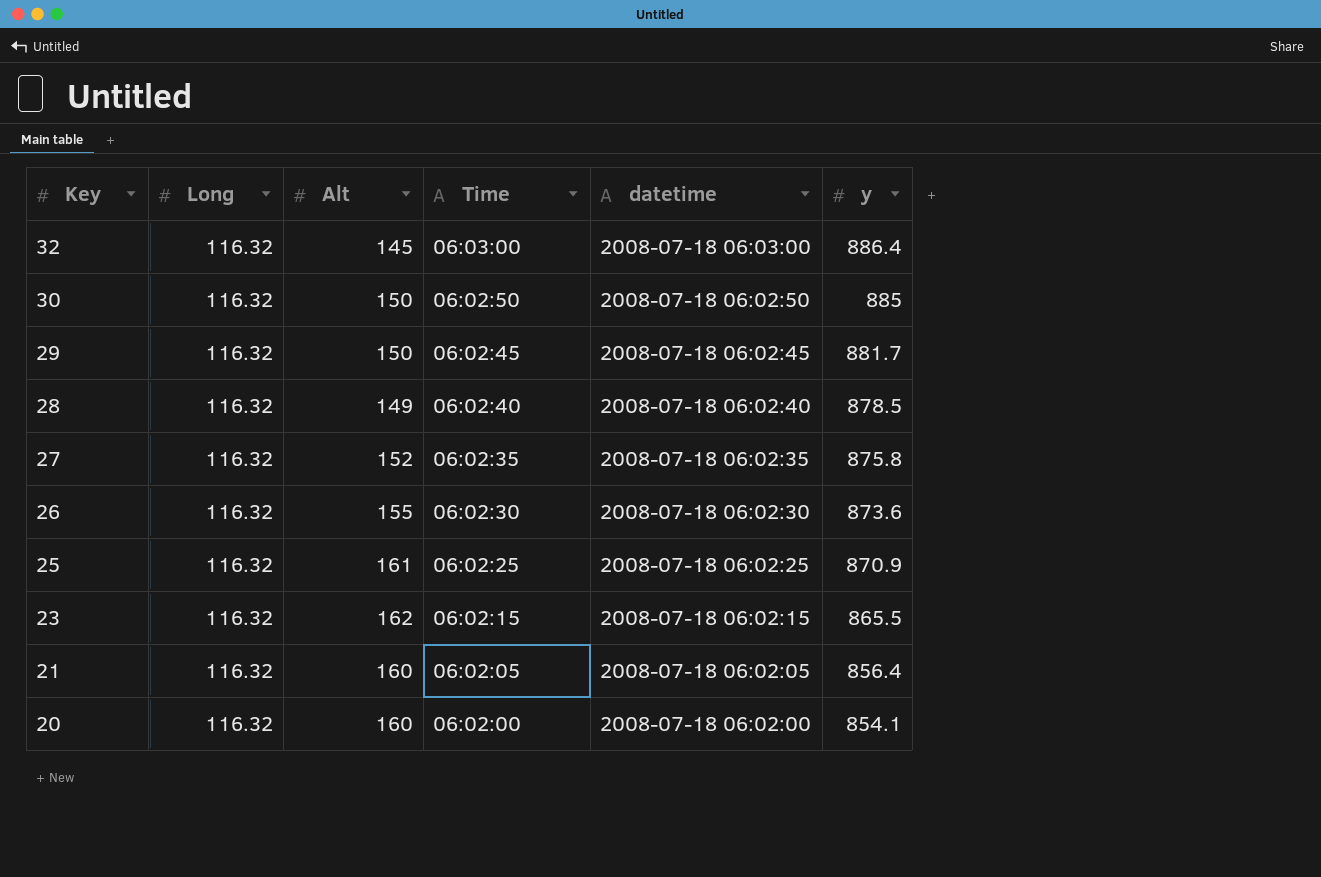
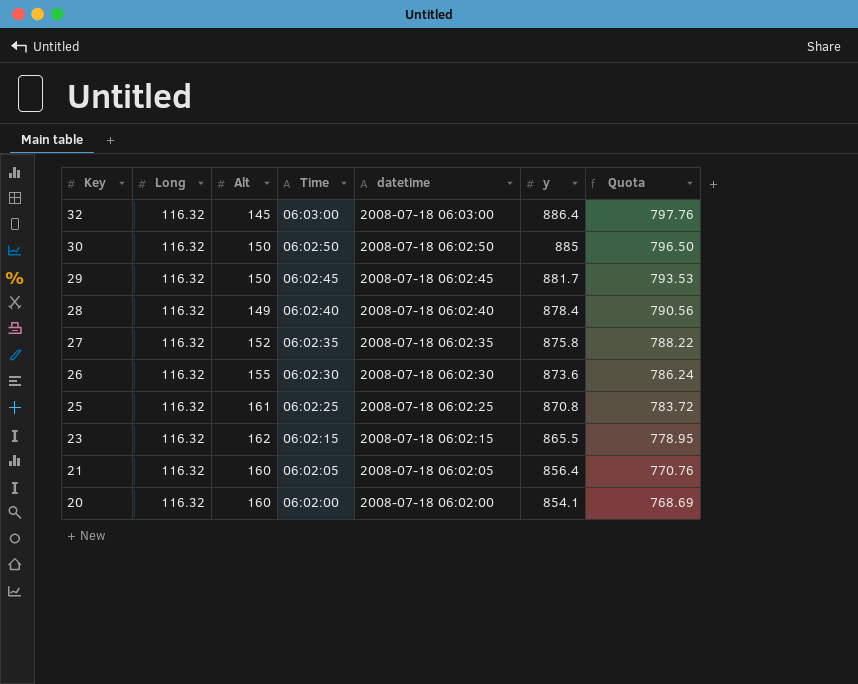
column Quota | formula: none -> [y] * 0.9
28 | y: 878.5 -> 878.4
25 | y: 870.9 -> 870.8

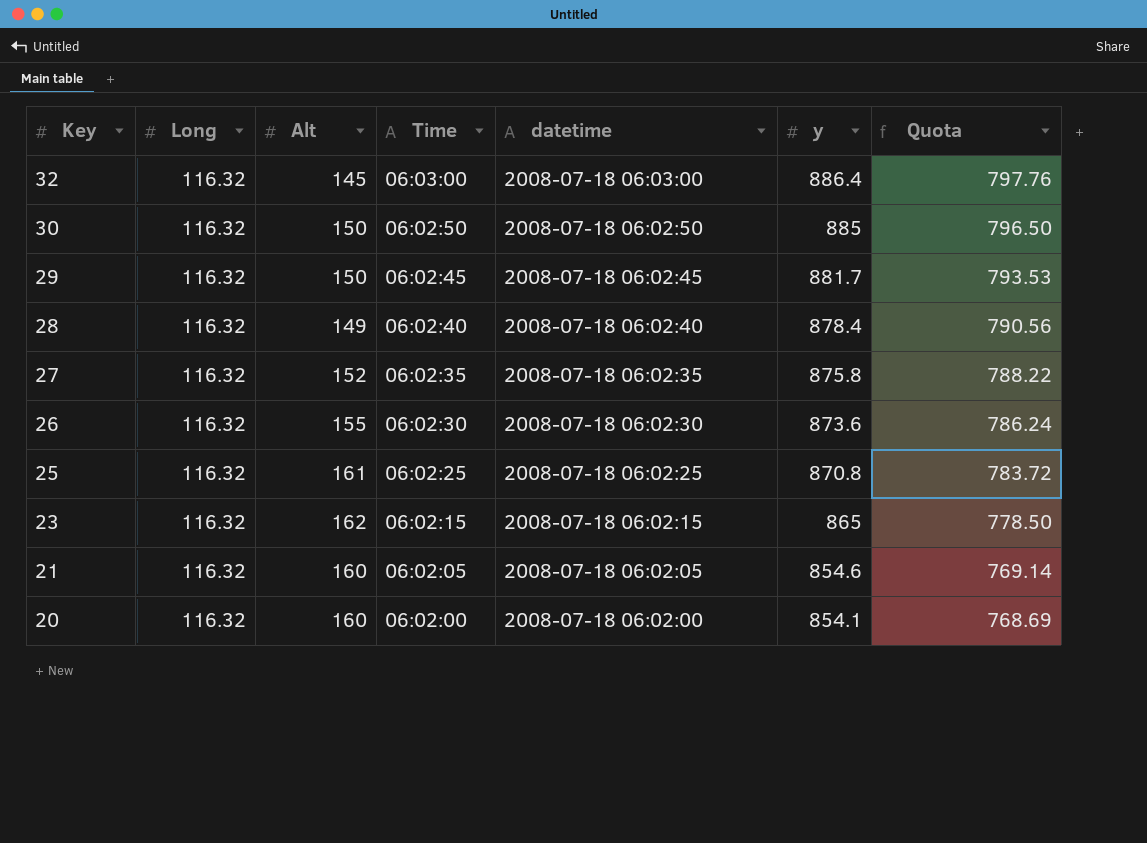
23 | y: 865.5 -> 865
23 | Quota: 778.95 -> 778.50
21 | y: 856.4 -> 854.6
21 | Quota: 770.76 -> 769.14

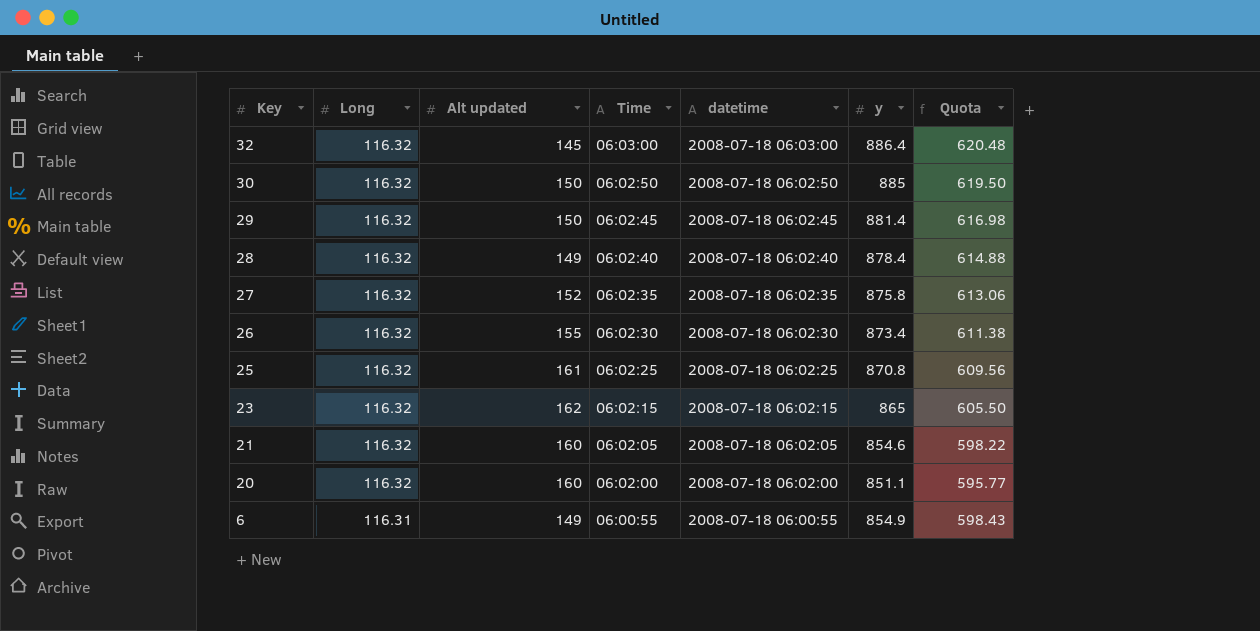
column name: Alt -> Alt updated
column Quota | formula: [y] * 0.9 -> [y] * 0.7
29 | y: 881.7 -> 881.4
26 | y: 873.6 -> 873.4
20 | y: 854.1 -> 851.1
row 6: none -> 116.31 | 149 | 06:00:55 | 2008-07-18 06:00:55 | 854.9 | 598.43

